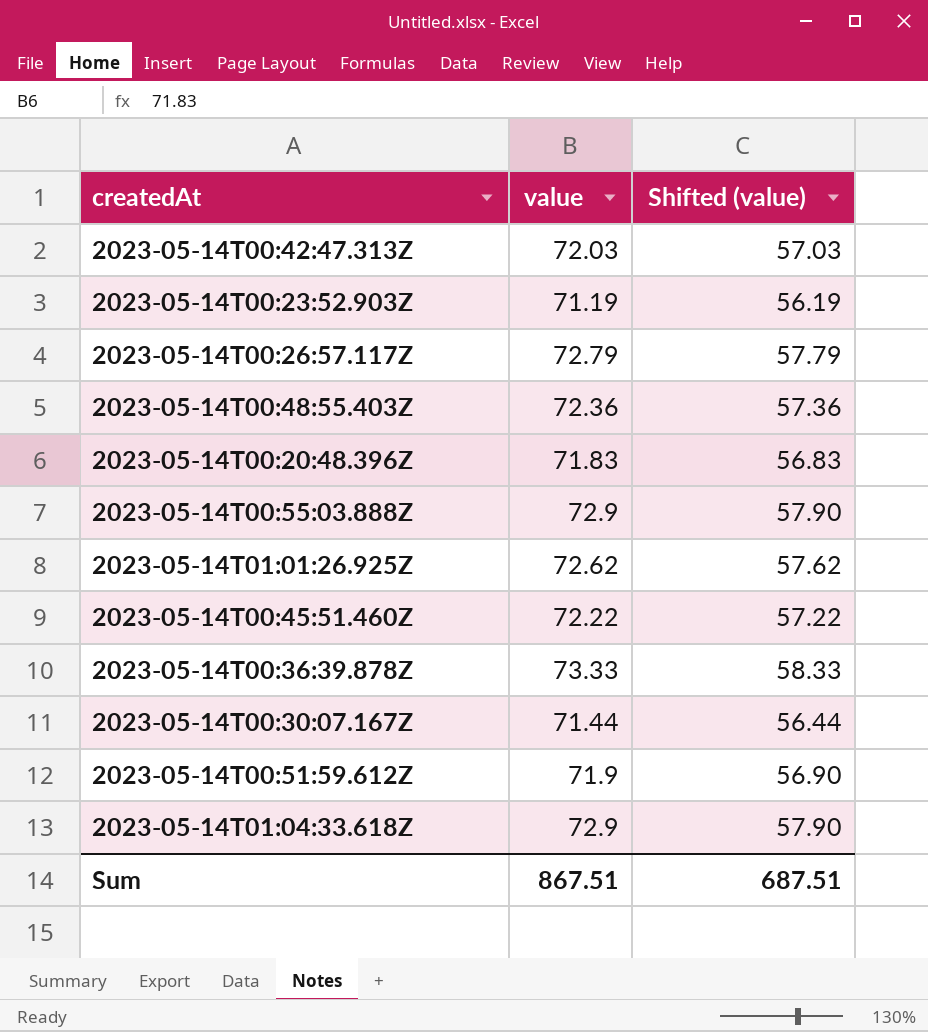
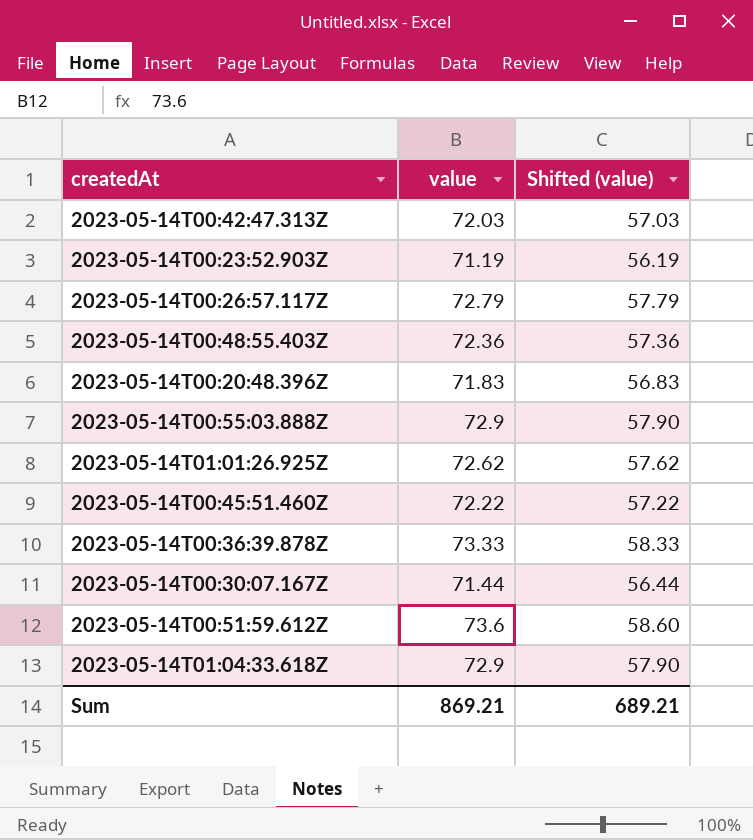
2023-05-14T00:51:59.612Z | value: 71.9 -> 73.6
2023-05-14T00:51:59.612Z | Shifted (value): 56.90 -> 58.60
Sum | value: 867.51 -> 869.21
Sum | Shifted (value): 687.51 -> 689.21

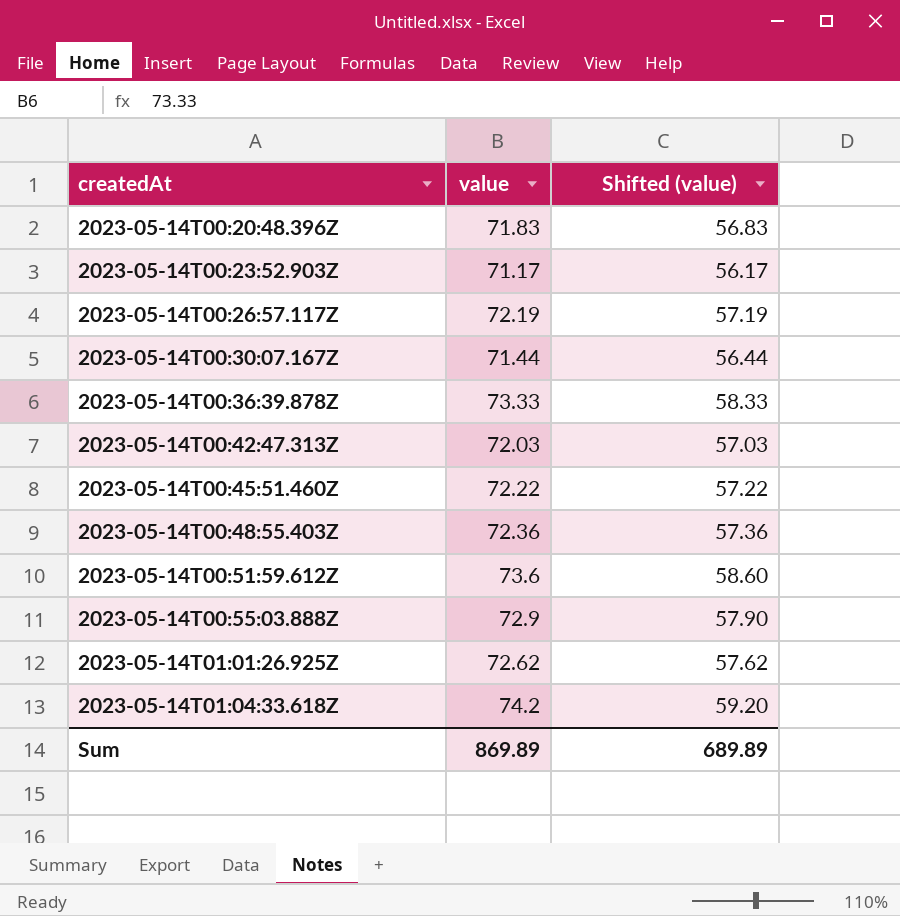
row order: none -> createdAt ascending
2023-05-14T00:23:52.903Z | value: 71.19 -> 71.17
2023-05-14T00:23:52.903Z | Shifted (value): 56.19 -> 56.17
2023-05-14T00:26:57.117Z | value: 72.79 -> 72.19
2023-05-14T00:26:57.117Z | Shifted (value): 57.79 -> 57.19
2023-05-14T01:04:33.618Z | value: 72.9 -> 74.2
2023-05-14T01:04:33.618Z | Shifted (value): 57.90 -> 59.20
Sum | value: 869.21 -> 869.89
Sum | Shifted (value): 689.21 -> 689.89

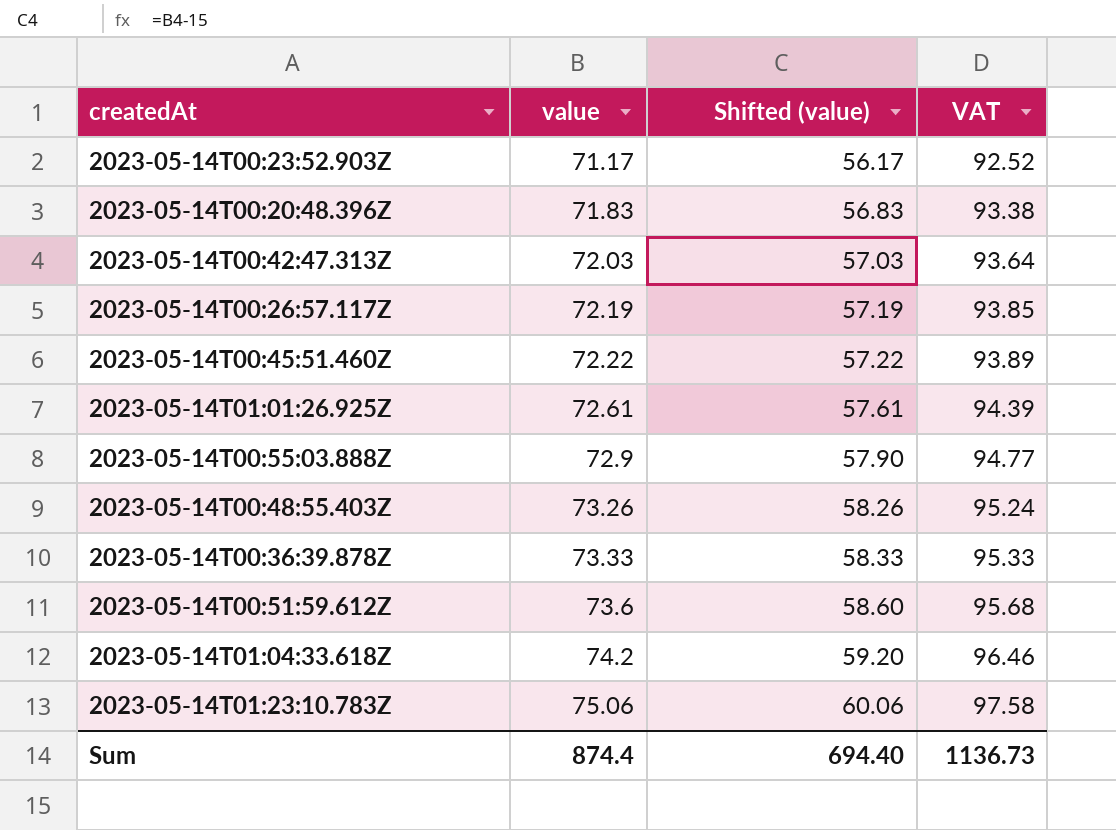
row order: createdAt ascending -> value ascending
column VAT | formula: none -> [value] * 1.3
row 2023-05-14T00:30:07.167Z: 71.44 | 56.44 -> none
2023-05-14T01:01:26.925Z | value: 72.62 -> 72.61
2023-05-14T01:01:26.925Z | Shifted (value): 57.62 -> 57.61
2023-05-14T00:48:55.403Z | value: 72.36 -> 73.26
2023-05-14T00:48:55.403Z | Shifted (value): 57.36 -> 58.26
row 2023-05-14T01:23:10.783Z: none -> 75.06 | 60.06 | 97.58
Sum | value: 869.89 -> 874.4
Sum | Shifted (value): 689.89 -> 694.40

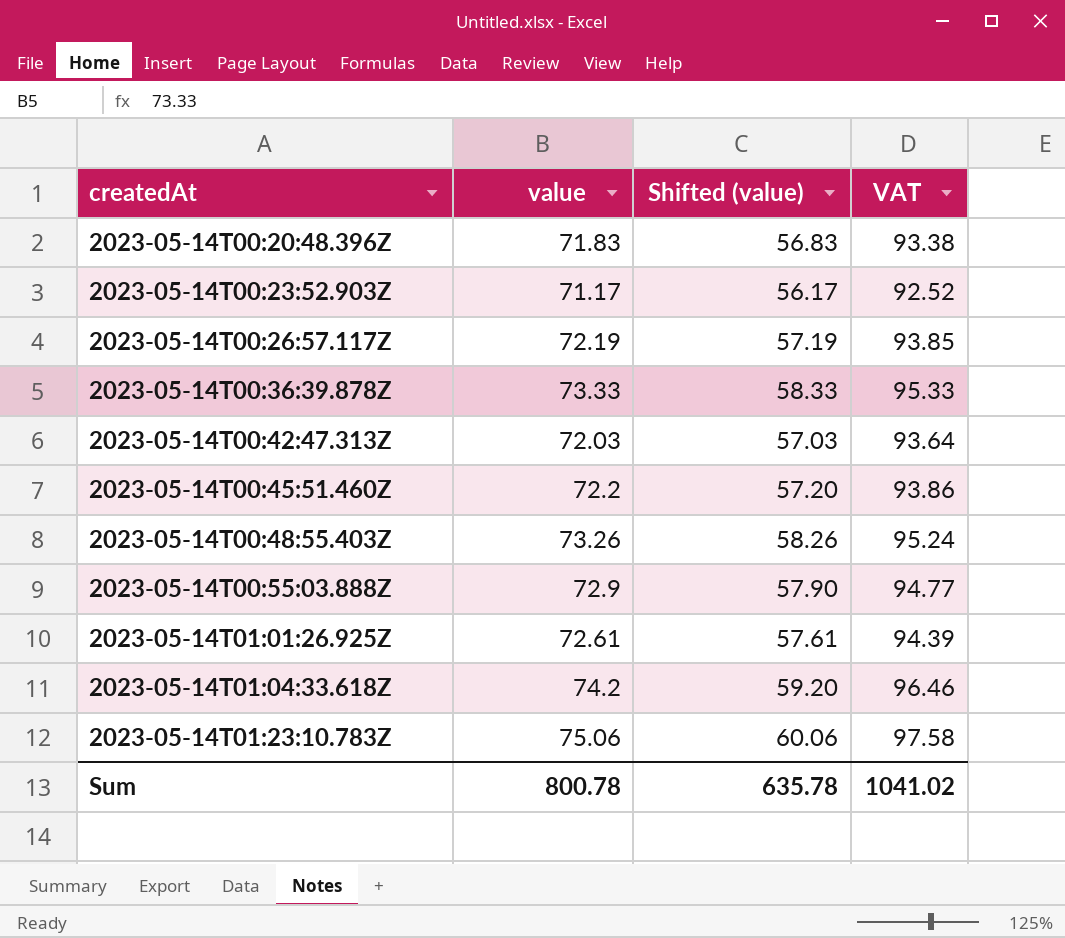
row order: value ascending -> createdAt ascending
row 2023-05-14T00:51:59.612Z: 73.6 | 58.60 | 95.68 -> none
2023-05-14T00:45:51.460Z | value: 72.22 -> 72.2
2023-05-14T00:45:51.460Z | Shifted (value): 57.22 -> 57.20
2023-05-14T00:45:51.460Z | VAT: 93.89 -> 93.86
Sum | value: 874.4 -> 800.78
Sum | Shifted (value): 694.40 -> 635.78
Sum | VAT: 1136.73 -> 1041.02

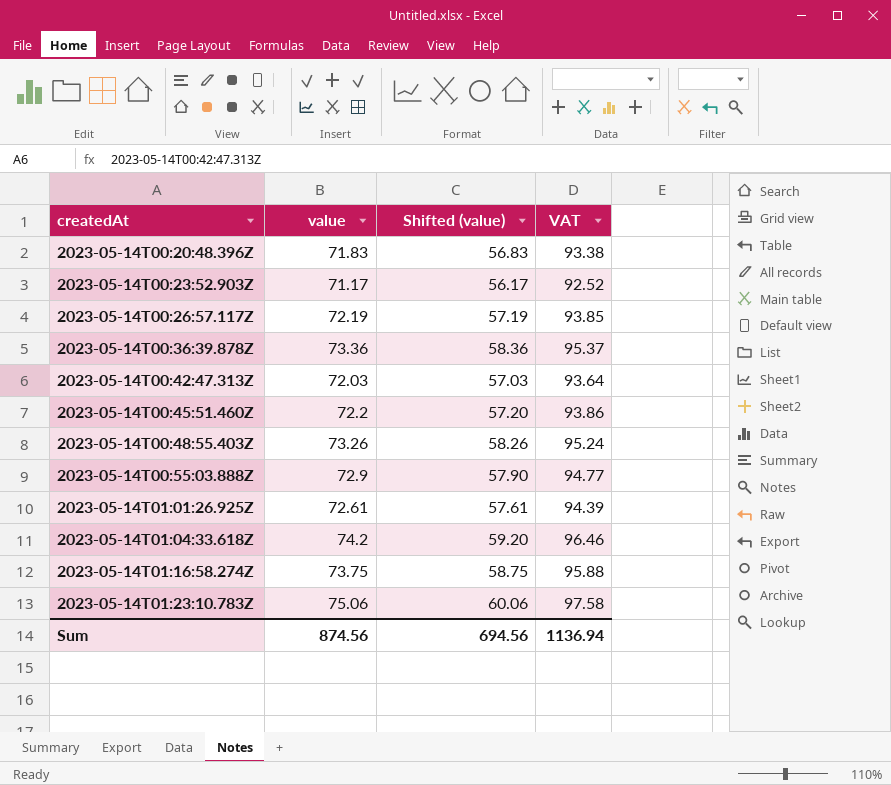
2023-05-14T00:36:39.878Z | value: 73.33 -> 73.36
2023-05-14T00:36:39.878Z | Shifted (value): 58.33 -> 58.36
2023-05-14T00:36:39.878Z | VAT: 95.33 -> 95.37
row 2023-05-14T01:16:58.274Z: none -> 73.75 | 58.75 | 95.88
Sum | value: 800.78 -> 874.56
Sum | Shifted (value): 635.78 -> 694.56
Sum | VAT: 1041.02 -> 1136.94

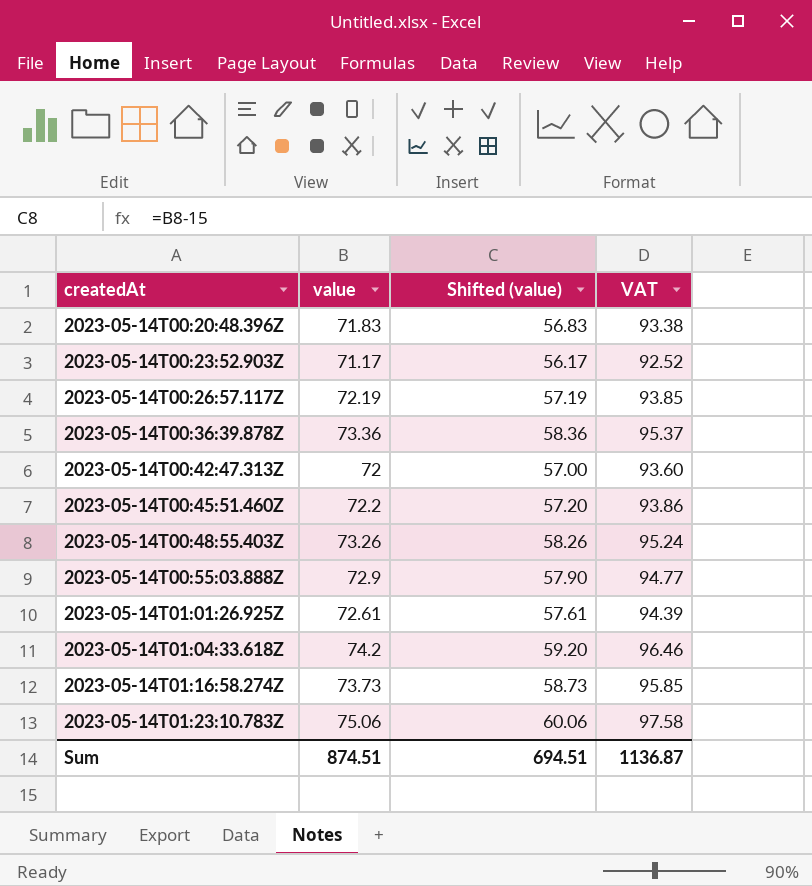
2023-05-14T00:42:47.313Z | value: 72.03 -> 72
2023-05-14T00:42:47.313Z | Shifted (value): 57.03 -> 57.00
2023-05-14T00:42:47.313Z | VAT: 93.64 -> 93.60
2023-05-14T01:16:58.274Z | value: 73.75 -> 73.73
2023-05-14T01:16:58.274Z | Shifted (value): 58.75 -> 58.73
2023-05-14T01:16:58.274Z | VAT: 95.88 -> 95.85
Sum | value: 874.56 -> 874.51
Sum | Shifted (value): 694.56 -> 694.51
Sum | VAT: 1136.94 -> 1136.87

